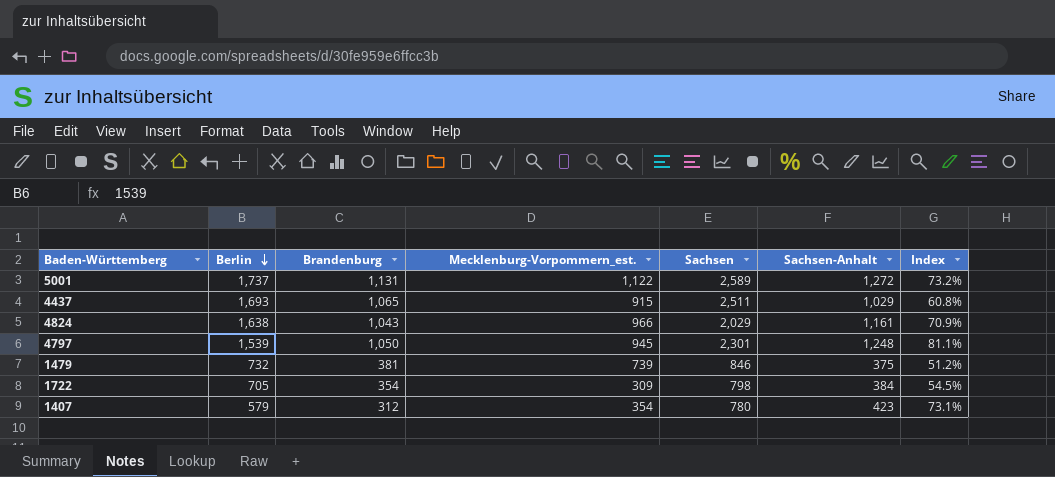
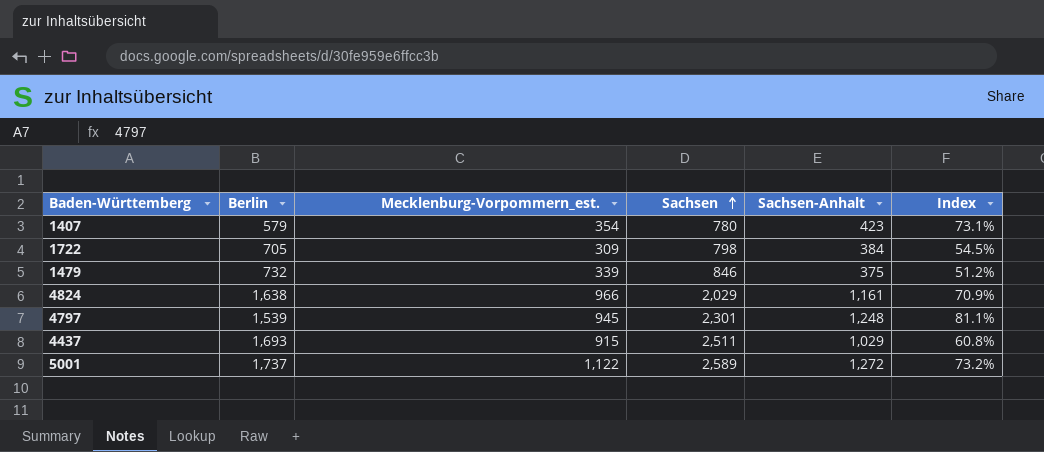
row order: Berlin descending -> Sachsen ascending
column Brandenburg | position: 3 -> none
1479 | Mecklenburg-Vorpommern_est.: 739 -> 339

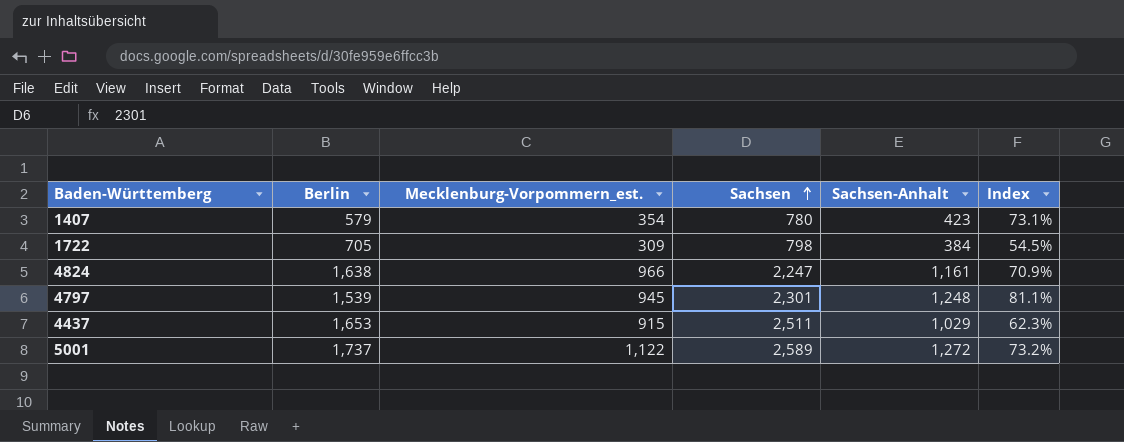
row 1479: 732 | 339 | 846 | 375 | 51.2% -> none
4824 | Sachsen: 2,029 -> 2,247
4437 | Berlin: 1,693 -> 1,653
4437 | Index: 60.8% -> 62.3%

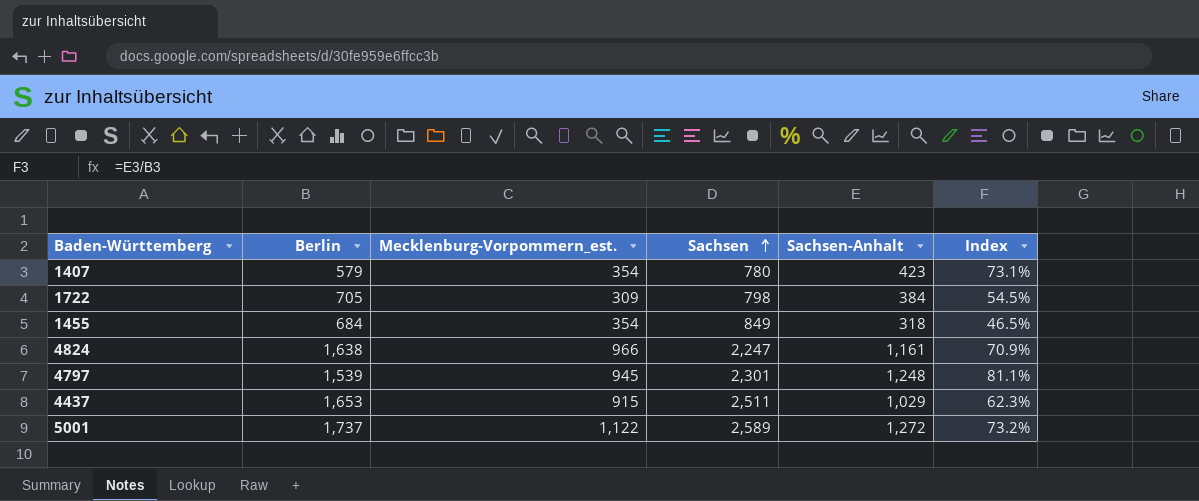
row 1455: none -> 684 | 354 | 849 | 318 | 46.5%

